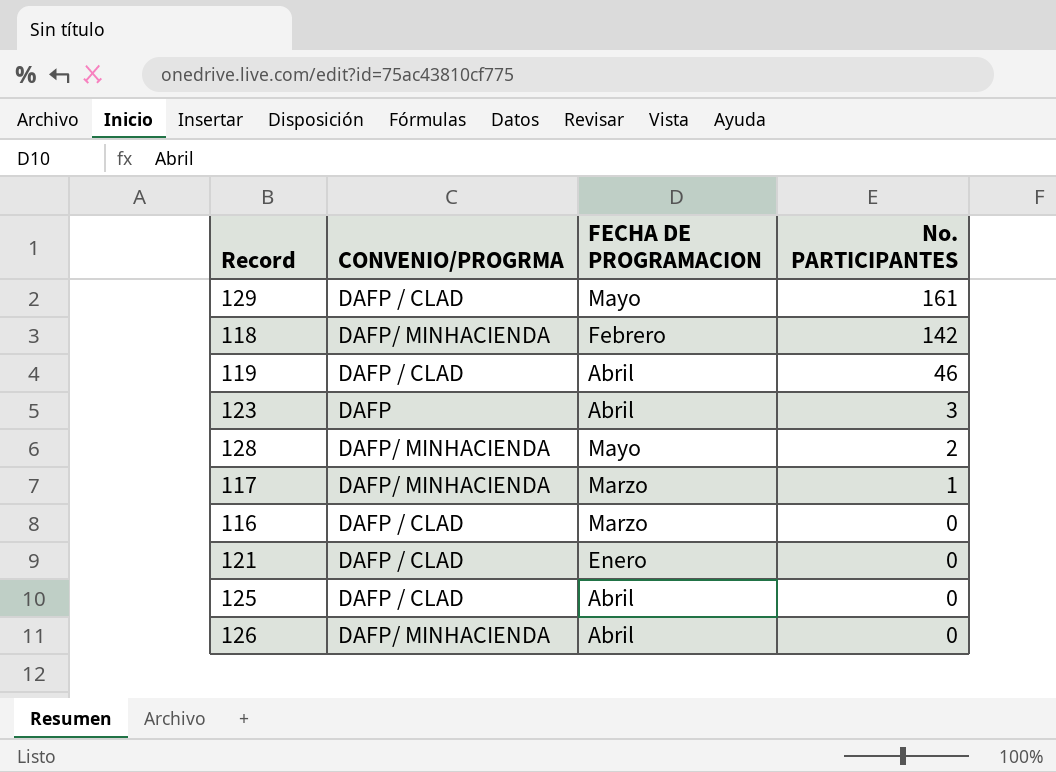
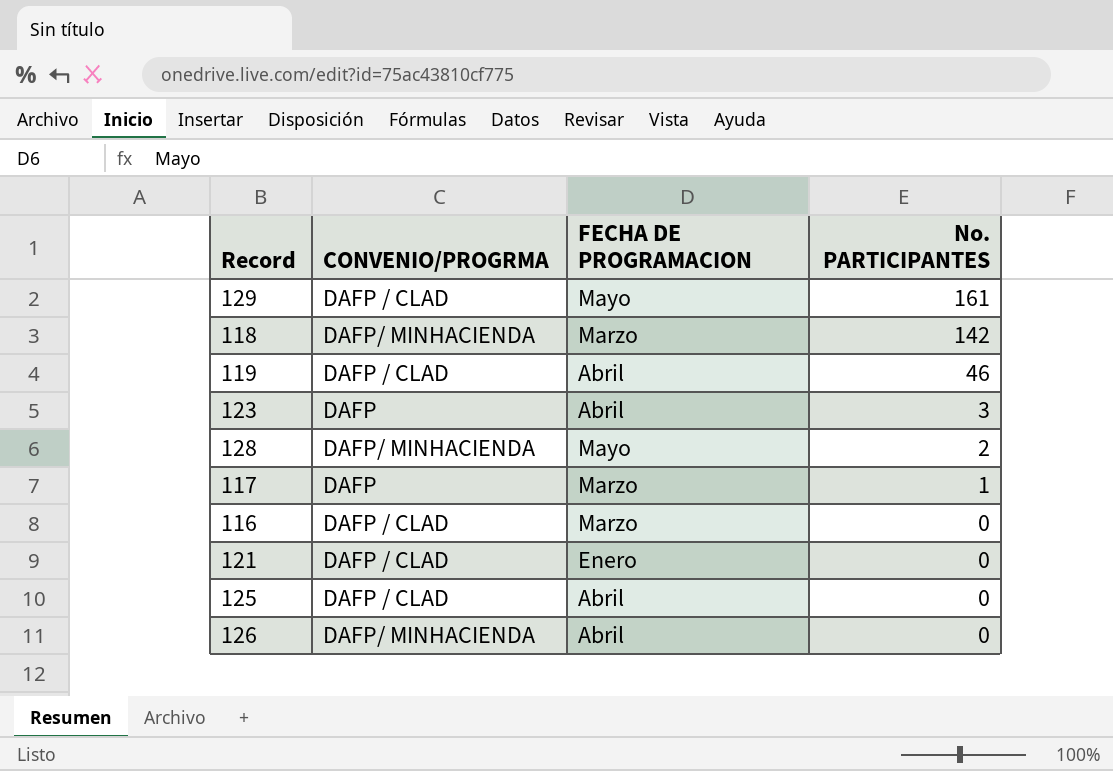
118 | FECHA DE PROGRAMACION: Febrero -> Marzo
117 | CONVENIO/PROGRMA: DAFP/ MINHACIENDA -> DAFP

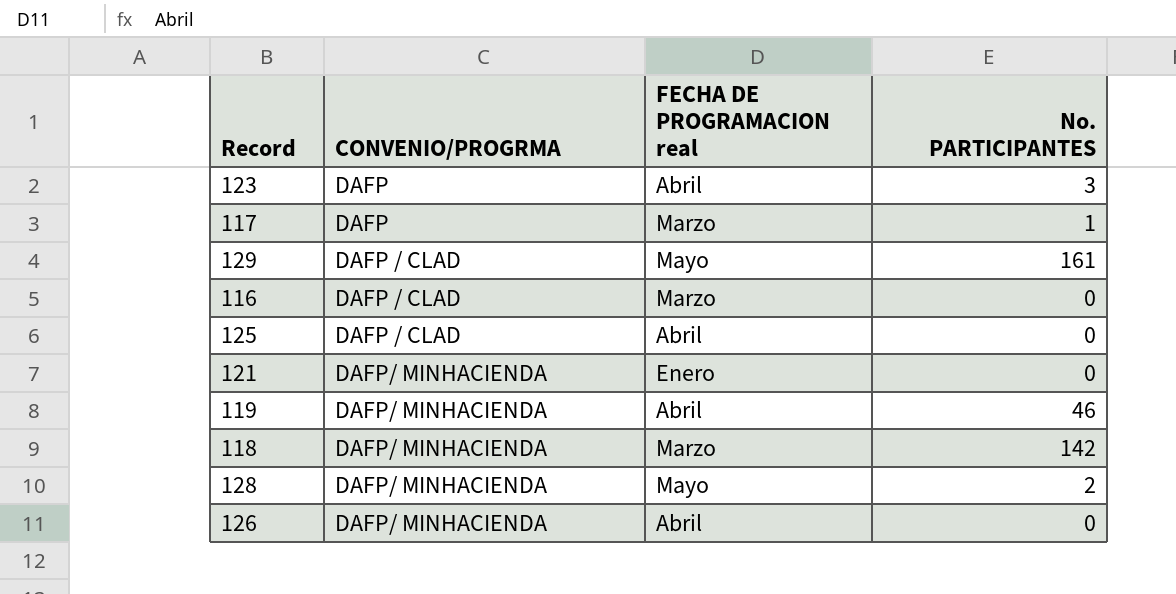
row order: No. PARTICIPANTES descending -> CONVENIO/PROGRMA ascending
column name: FECHA DE PROGRAMACION -> FECHA DE PROGRAMACION real
121 | CONVENIO/PROGRMA: DAFP / CLAD -> DAFP/ MINHACIENDA
119 | CONVENIO/PROGRMA: DAFP / CLAD -> DAFP/ MINHACIENDA

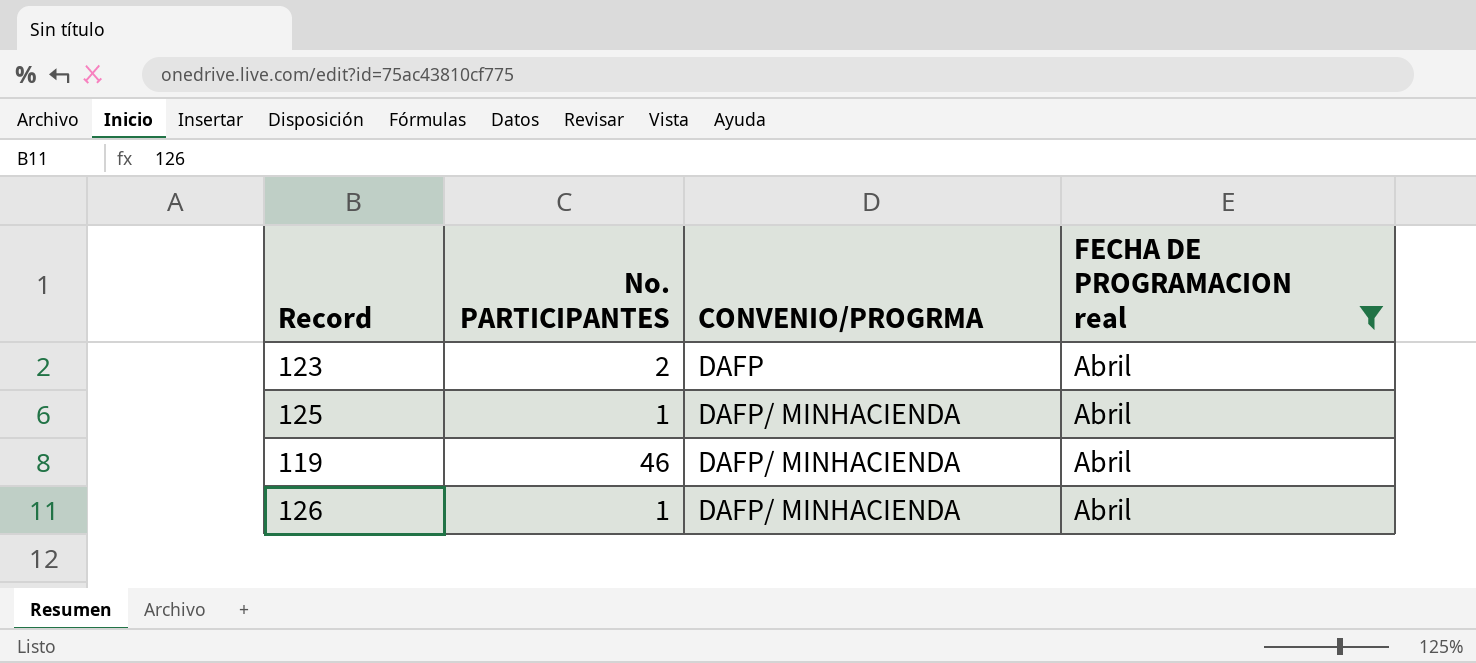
filter: none -> FECHA DE PROGRAMACION real = Abril
column No. PARTICIPANTES | position: 4 -> 2
123 | No. PARTICIPANTES: 3 -> 2
125 | No. PARTICIPANTES: 0 -> 1
125 | CONVENIO/PROGRMA: DAFP / CLAD -> DAFP/ MINHACIENDA
126 | No. PARTICIPANTES: 0 -> 1

